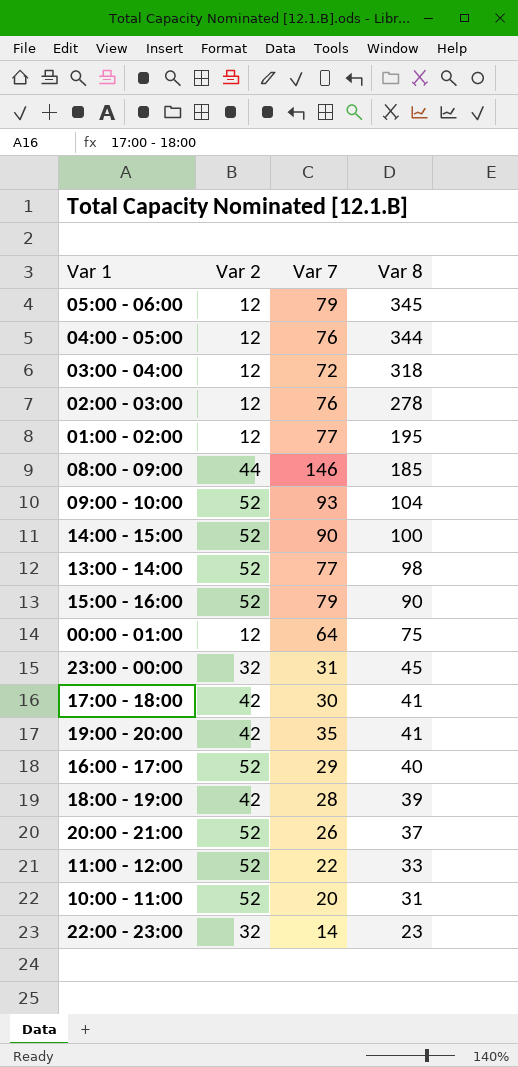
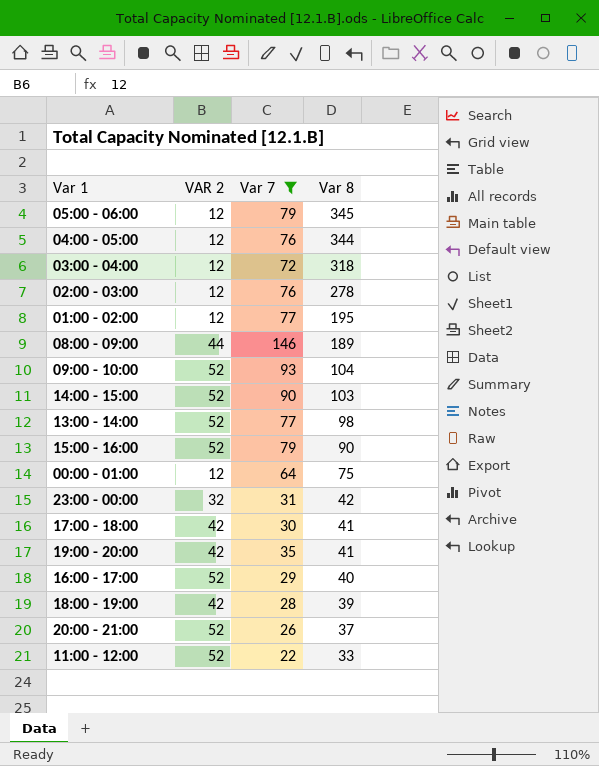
filter: none -> Var 7 >= 22
column name: Var 2 -> VAR 2
08:00 - 09:00 | Var 8: 185 -> 189
14:00 - 15:00 | Var 8: 100 -> 103
23:00 - 00:00 | Var 8: 45 -> 42

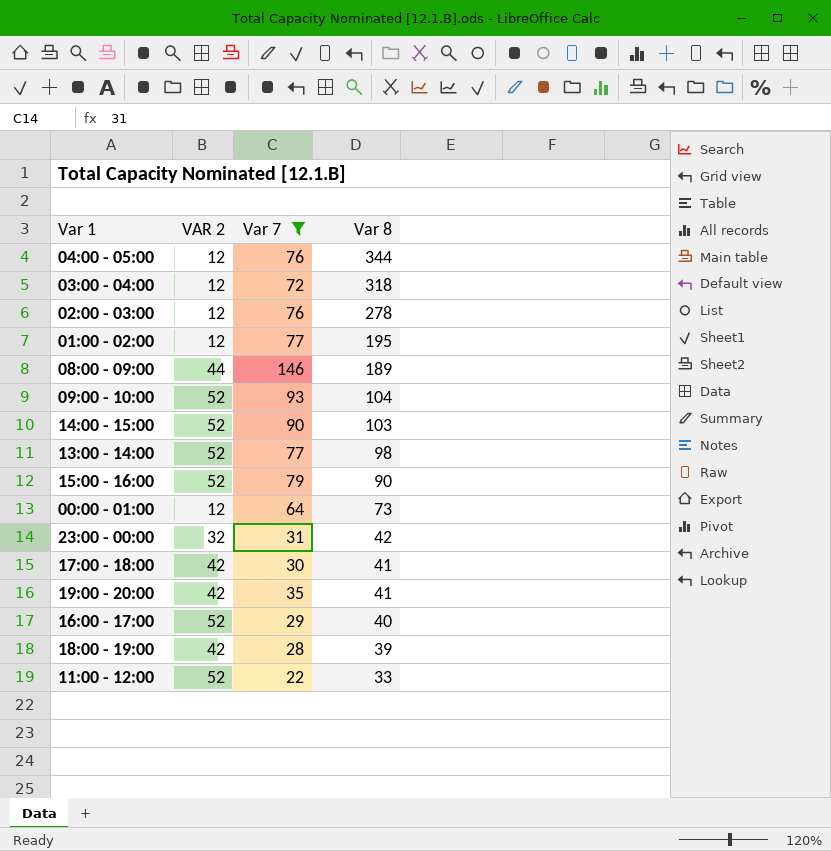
row 05:00 - 06:00: 12 | 79 | 345 -> none
row 20:00 - 21:00: 52 | 26 | 37 -> none
00:00 - 01:00 | Var 8: 75 -> 73

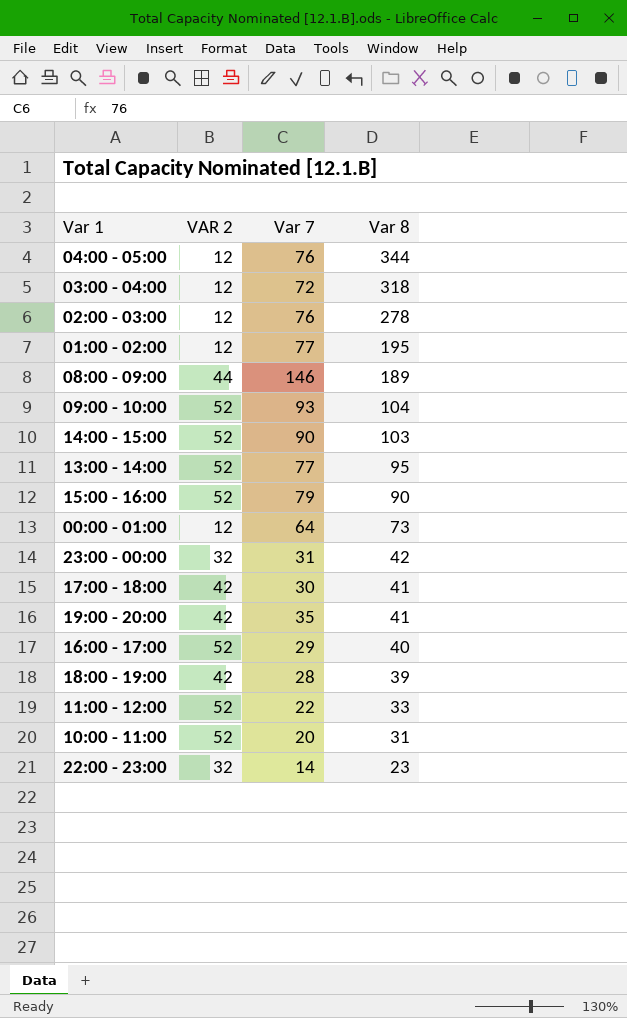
filter: Var 7 >= 22 -> none
13:00 - 14:00 | Var 8: 98 -> 95

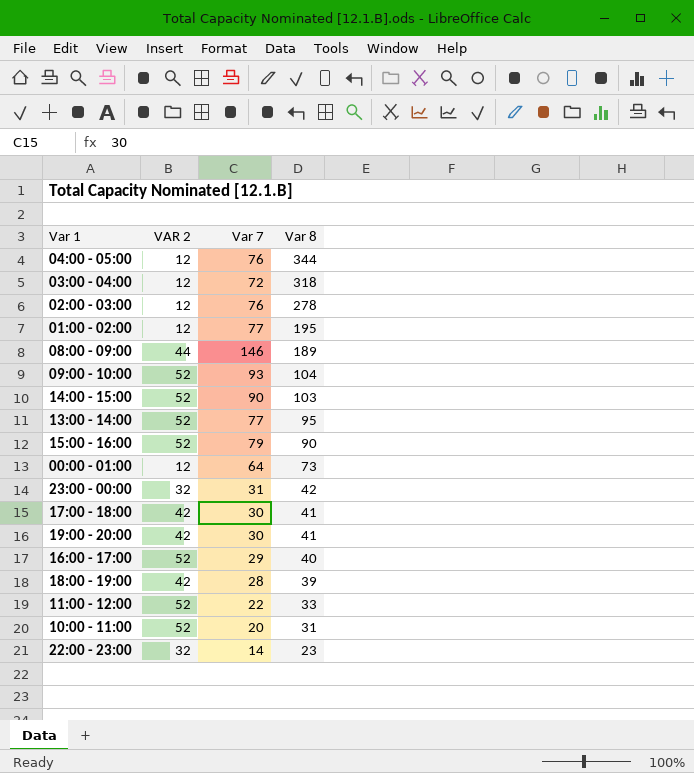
19:00 - 20:00 | Var 7: 35 -> 30

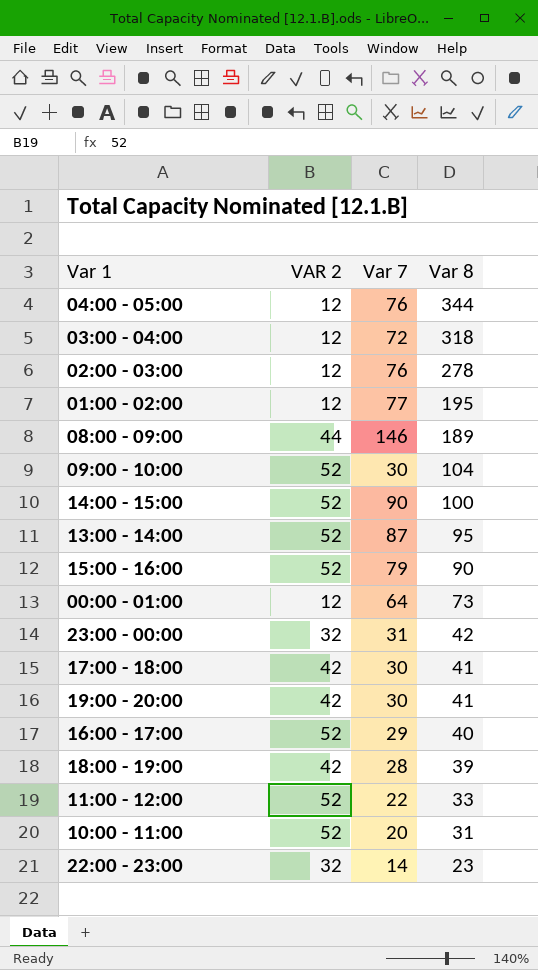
09:00 - 10:00 | Var 7: 93 -> 30
14:00 - 15:00 | Var 8: 103 -> 100
13:00 - 14:00 | Var 7: 77 -> 87

